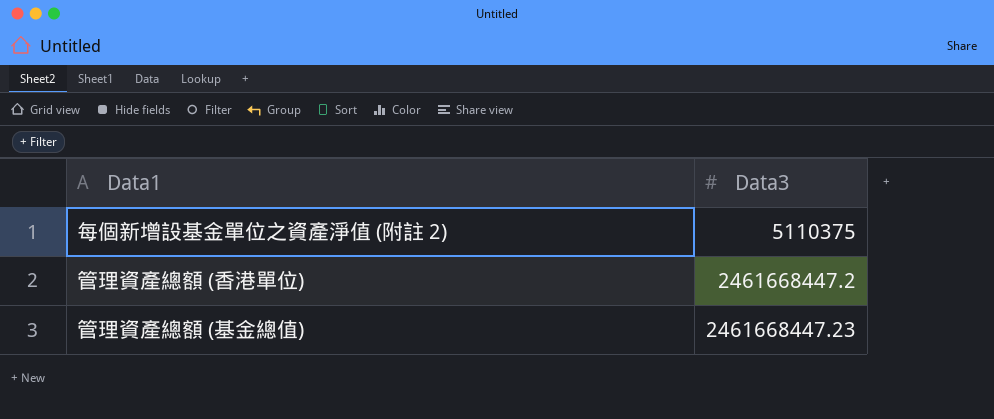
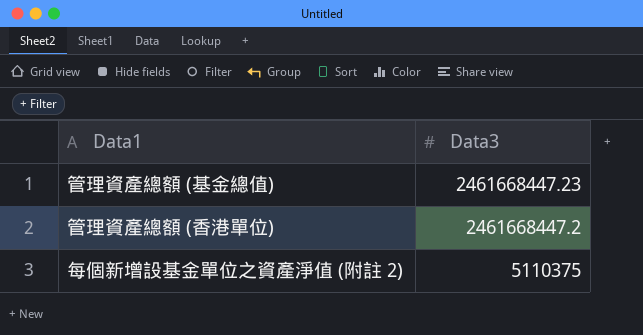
row order: Data3 ascending -> Data3 descending

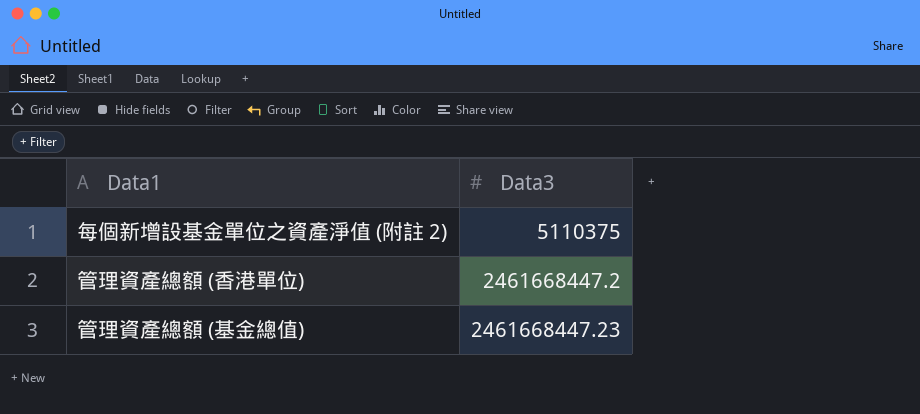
row order: Data3 descending -> Data3 ascending

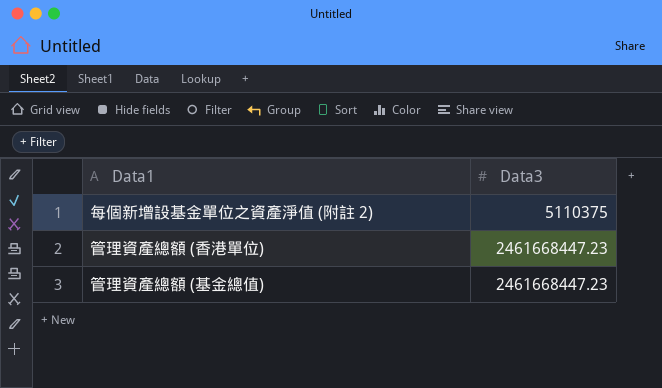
管理資產總額 (香港單位) | Data3: 2461668447.2 -> 2461668447.23

